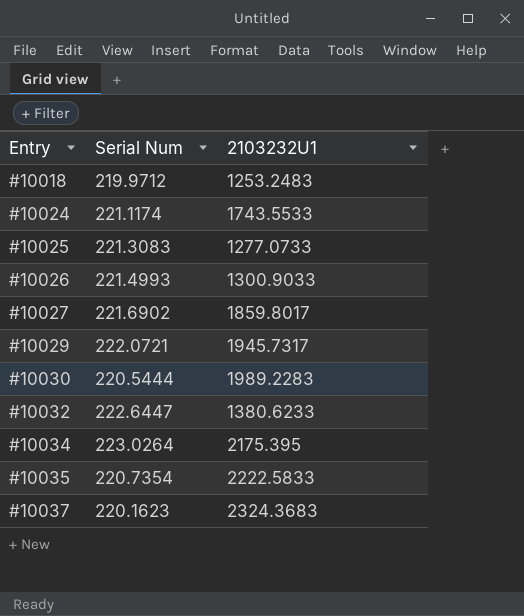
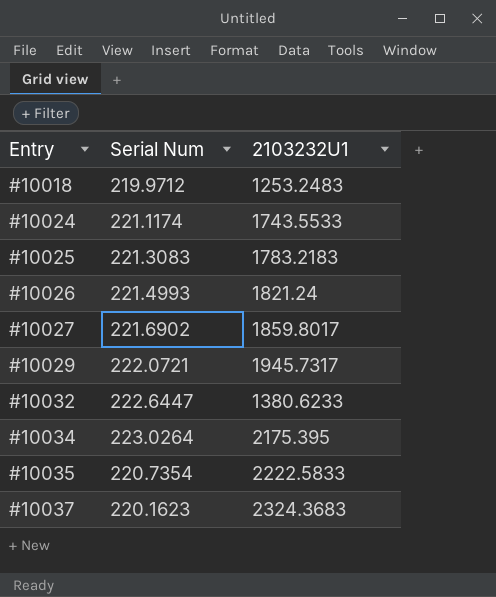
row #10030: 220.5444 | 1989.2283 -> none
#10025 | 2103232U1: 1277.0733 -> 1783.2183
#10026 | 2103232U1: 1300.9033 -> 1821.24

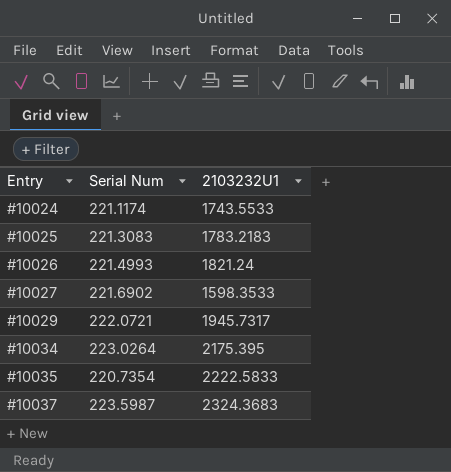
row #10018: 219.9712 | 1253.2483 -> none
row #10032: 222.6447 | 1380.6233 -> none
#10027 | 2103232U1: 1859.8017 -> 1598.3533
#10037 | Serial Num: 220.1623 -> 223.5987

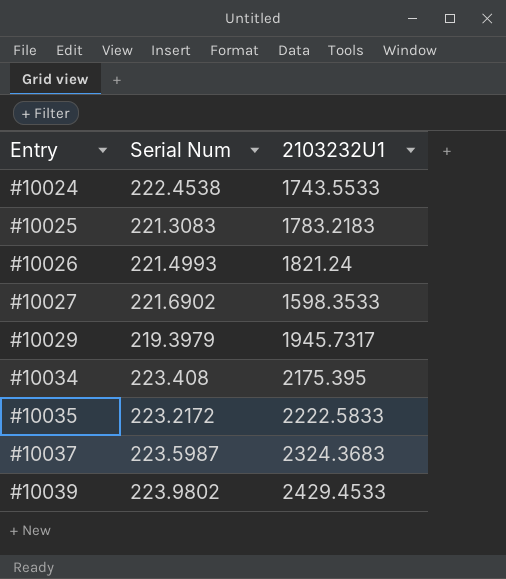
#10024 | Serial Num: 221.1174 -> 222.4538
#10029 | Serial Num: 222.0721 -> 219.3979
#10034 | Serial Num: 223.0264 -> 223.408
#10035 | Serial Num: 220.7354 -> 223.2172
row #10039: none -> 223.9802 | 2429.4533

